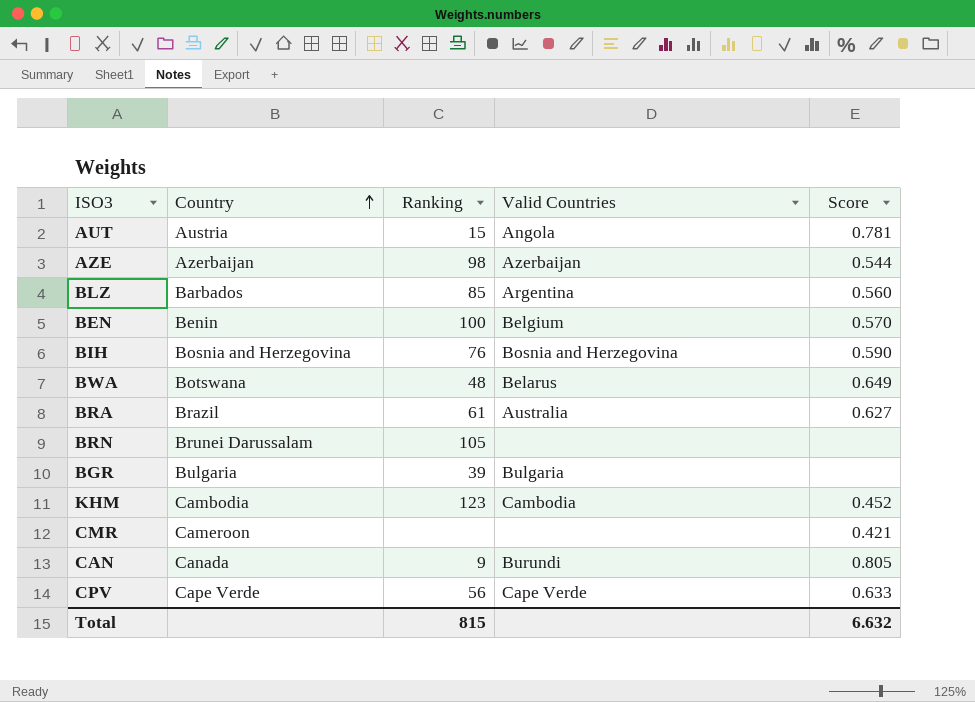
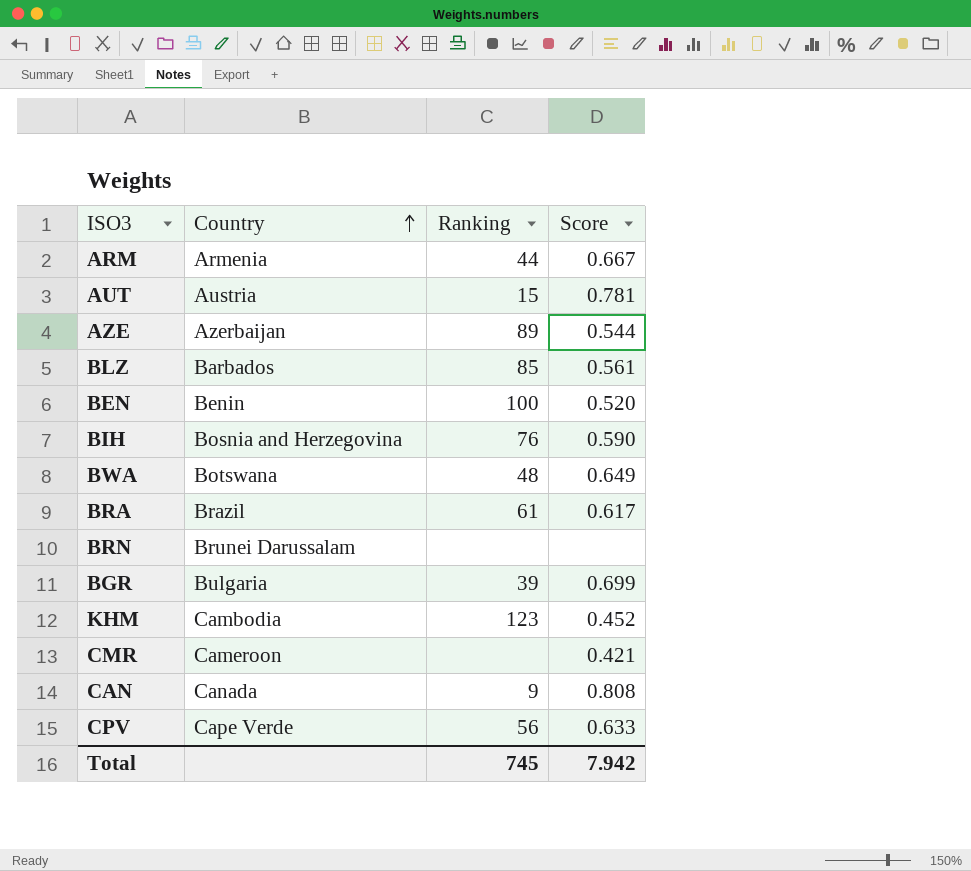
column Valid Countries | position: 4 -> none
row ARM: none -> Armenia | 44 | 0.667
AZE | Ranking: 98 -> 89
BLZ | Score: 0.560 -> 0.561
BEN | Score: 0.570 -> 0.520
BRA | Score: 0.627 -> 0.617
BRN | Ranking: 105 -> none
BGR | Score: none -> 0.699
CAN | Score: 0.805 -> 0.808
Total | Ranking: 815 -> 745
Total | Score: 6.632 -> 7.942

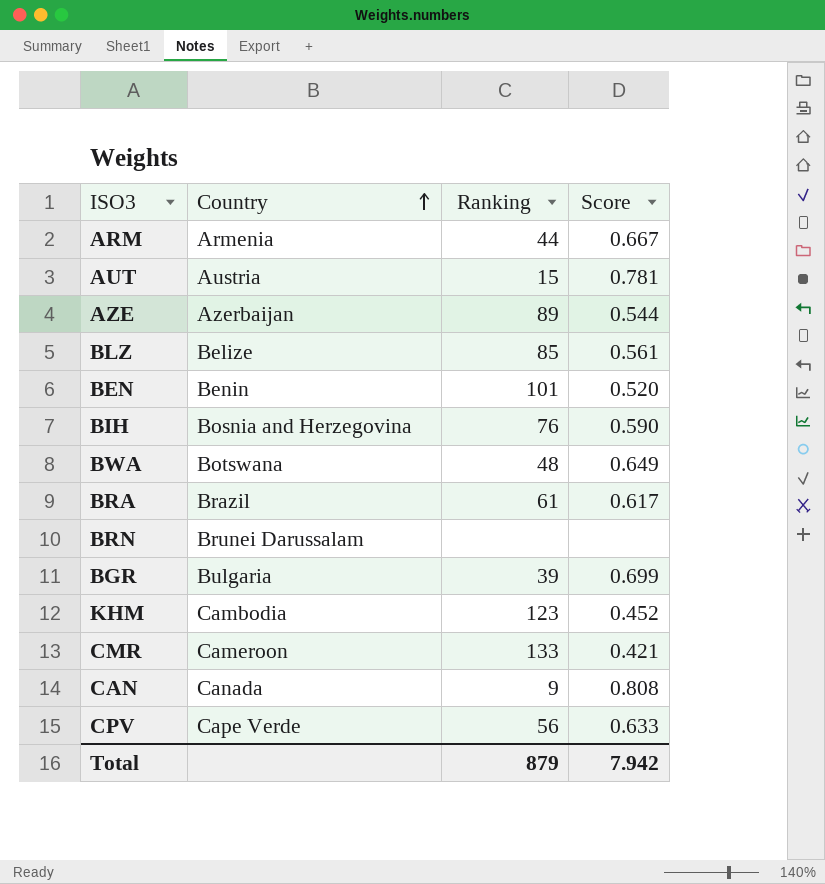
BLZ | Country: Barbados -> Belize
BEN | Ranking: 100 -> 101
CMR | Ranking: none -> 133
Total | Ranking: 745 -> 879

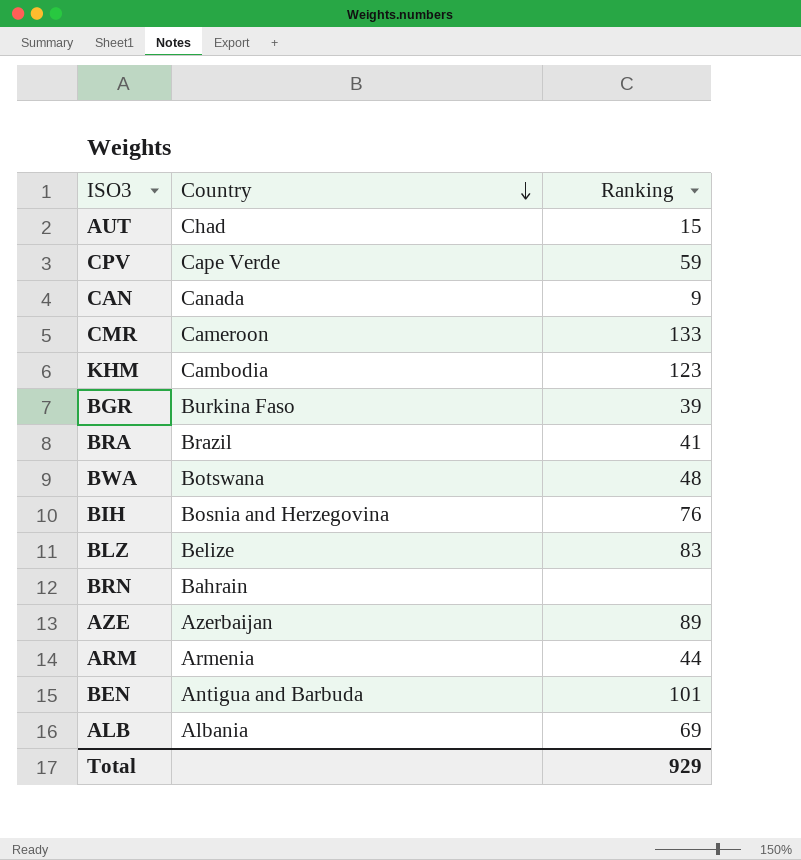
row order: Country ascending -> Country descending
column Score | position: 4 -> none
AUT | Country: Austria -> Chad
CPV | Ranking: 56 -> 59
BGR | Country: Bulgaria -> Burkina Faso
BRA | Ranking: 61 -> 41
BLZ | Ranking: 85 -> 83
BRN | Country: Brunei Darussalam -> Bahrain
BEN | Country: Benin -> Antigua and Barbuda
row ALB: none -> Albania | 69
Total | Ranking: 879 -> 929

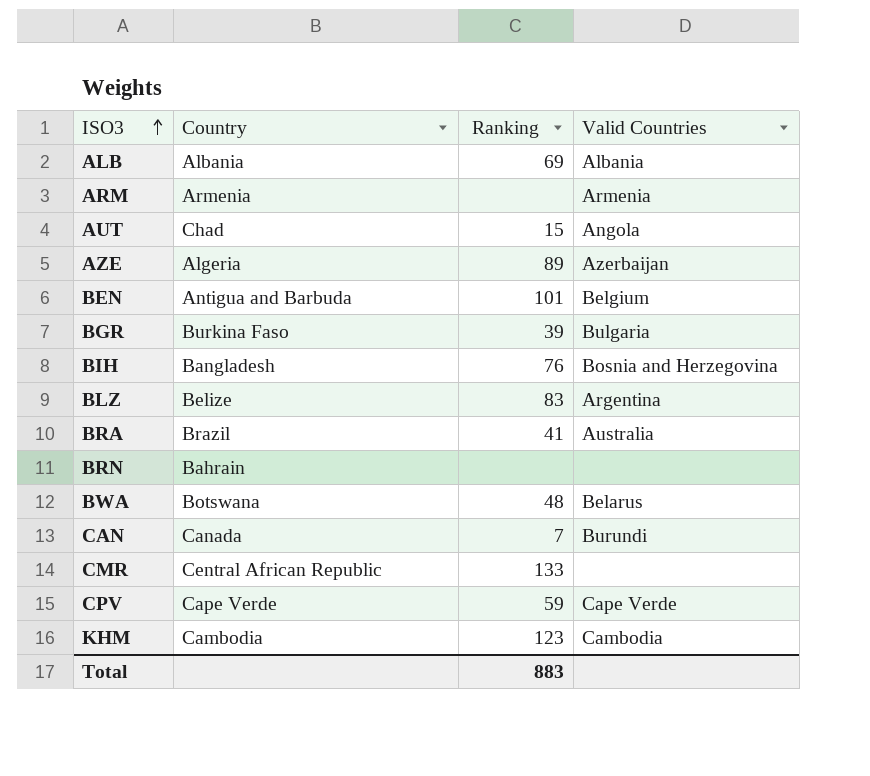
row order: Country descending -> ISO3 ascending
column Valid Countries | position: none -> 4
ARM | Ranking: 44 -> none
AZE | Country: Azerbaijan -> Algeria
BIH | Country: Bosnia and Herzegovina -> Bangladesh
CAN | Ranking: 9 -> 7
CMR | Country: Cameroon -> Central African Republic
Total | Ranking: 929 -> 883

